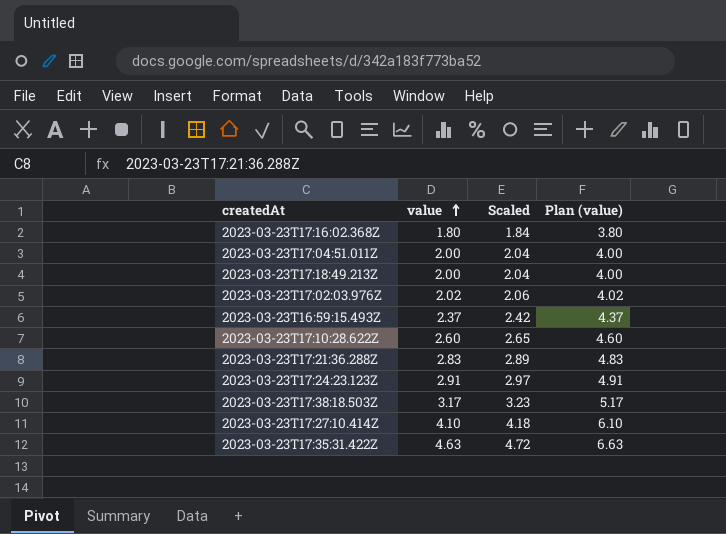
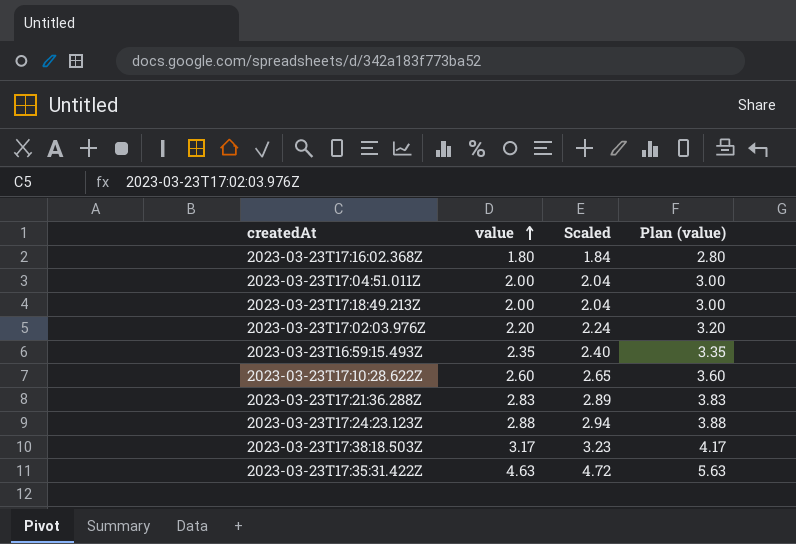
column Plan (value) | formula: [value] + 2 -> [value] + 1
row 2023-03-23T17:27:10.414Z: 4.10 | 4.18 | 6.10 -> none
2023-03-23T17:02:03.976Z | value: 2.02 -> 2.20
2023-03-23T17:02:03.976Z | Scaled: 2.06 -> 2.24
2023-03-23T16:59:15.493Z | value: 2.37 -> 2.35
2023-03-23T16:59:15.493Z | Scaled: 2.42 -> 2.40
2023-03-23T17:24:23.123Z | value: 2.91 -> 2.88
2023-03-23T17:24:23.123Z | Scaled: 2.97 -> 2.94

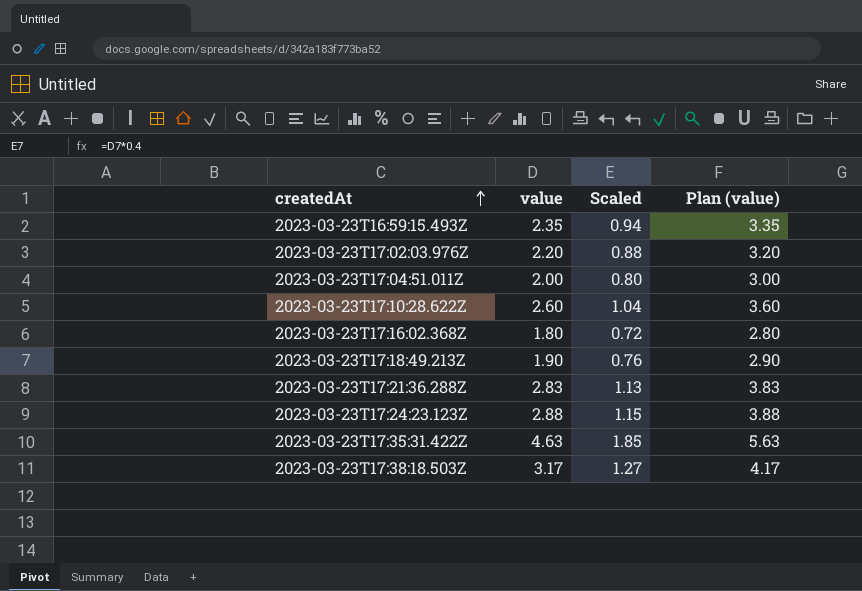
row order: value ascending -> createdAt ascending
column Scaled | formula: [value] * 1.02 -> [value] * 0.4
2023-03-23T17:18:49.213Z | value: 2.00 -> 1.90
2023-03-23T17:18:49.213Z | Plan (value): 3.00 -> 2.90

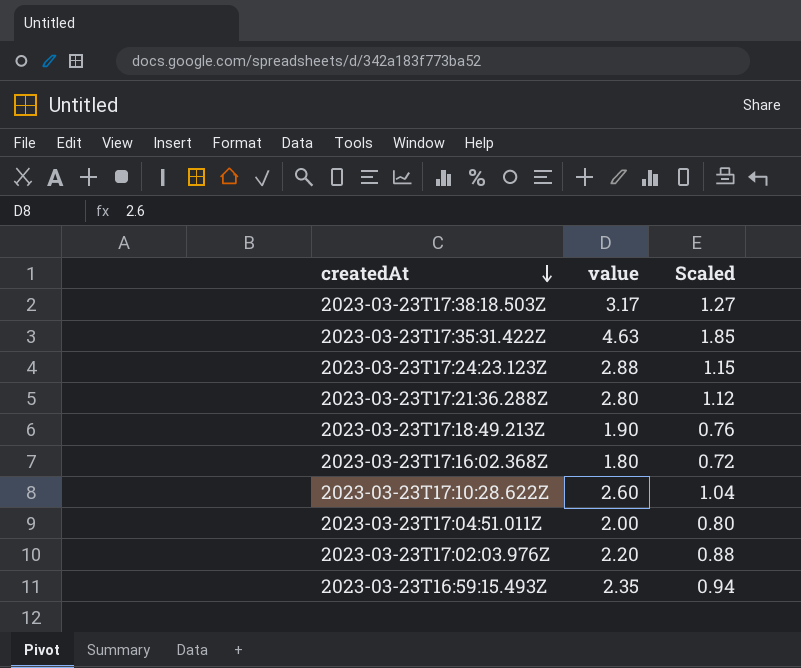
row order: createdAt ascending -> createdAt descending
column Plan (value) | formula: [value] + 1 -> none
2023-03-23T17:21:36.288Z | value: 2.83 -> 2.80
2023-03-23T17:21:36.288Z | Scaled: 1.13 -> 1.12

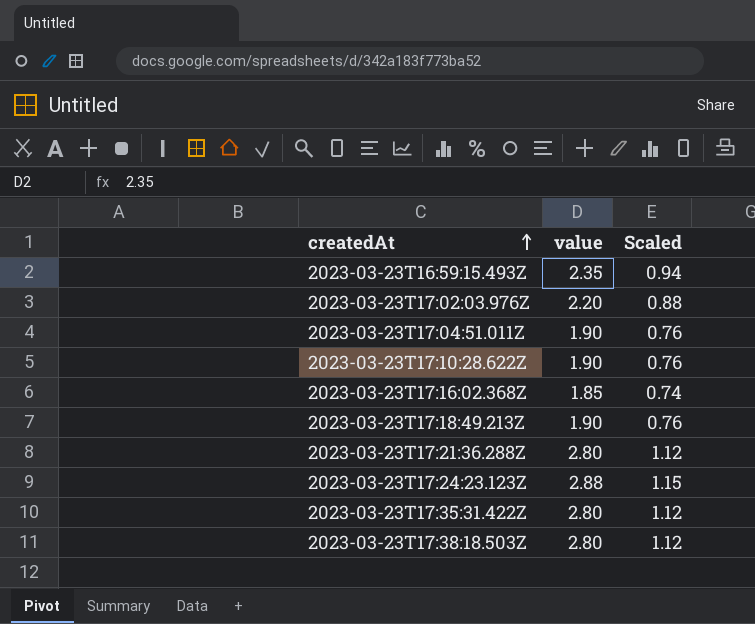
row order: createdAt descending -> createdAt ascending
2023-03-23T17:04:51.011Z | value: 2.00 -> 1.90
2023-03-23T17:04:51.011Z | Scaled: 0.80 -> 0.76
2023-03-23T17:10:28.622Z | value: 2.60 -> 1.90
2023-03-23T17:10:28.622Z | Scaled: 1.04 -> 0.76
2023-03-23T17:16:02.368Z | value: 1.80 -> 1.85
2023-03-23T17:16:02.368Z | Scaled: 0.72 -> 0.74
2023-03-23T17:35:31.422Z | value: 4.63 -> 2.80
2023-03-23T17:35:31.422Z | Scaled: 1.85 -> 1.12
2023-03-23T17:38:18.503Z | value: 3.17 -> 2.80
2023-03-23T17:38:18.503Z | Scaled: 1.27 -> 1.12

